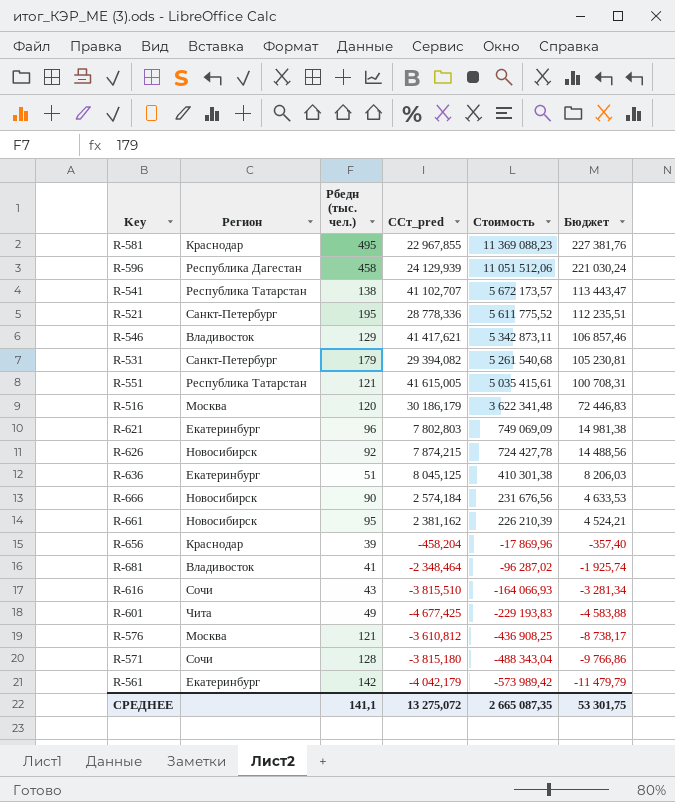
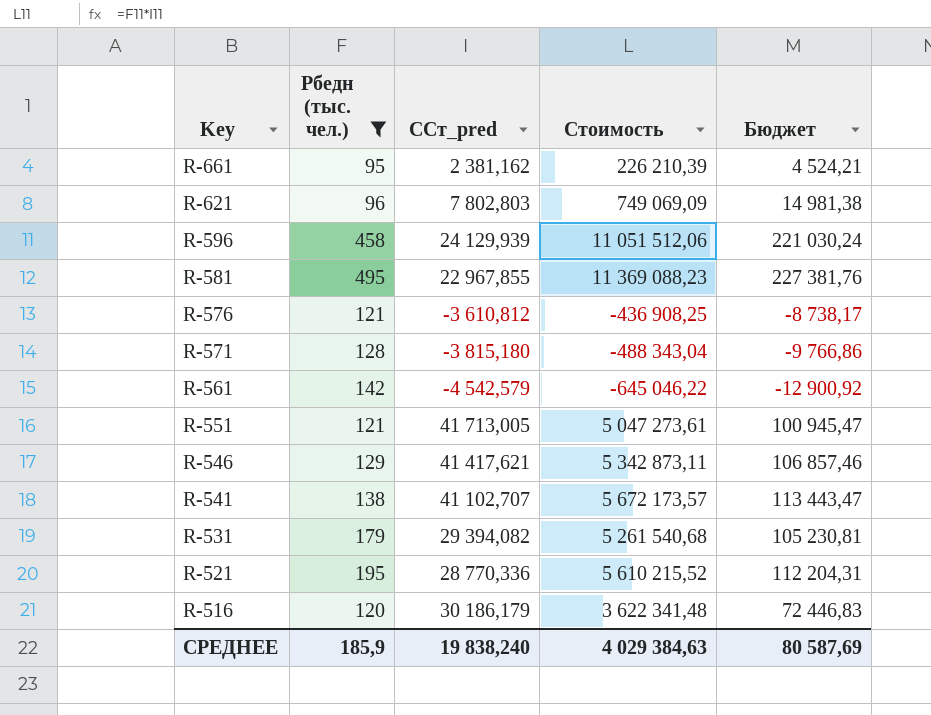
filter: none -> Pбедн (тыс. чел.) >= 95
row order: Стоимость descending -> Key descending
column Регион | position: 2 -> none
R-561 | ССт_pred: -4 042,179 -> -4 542,579
R-561 | Стоимость: -573 989,42 -> -645 046,22
R-561 | Бюджет: -11 479,79 -> -12 900,92
R-551 | ССт_pred: 41 615,005 -> 41 713,005
R-551 | Стоимость: 5 035 415,61 -> 5 047 273,61
R-551 | Бюджет: 100 708,31 -> 100 945,47
R-521 | ССт_pred: 28 778,336 -> 28 770,336
R-521 | Стоимость: 5 611 775,52 -> 5 610 215,52
R-521 | Бюджет: 112 235,51 -> 112 204,31
СРЕДНЕЕ | Pбедн (тыс. чел.): 141,1 -> 185,9
СРЕДНЕЕ | ССт_pred: 13 275,072 -> 19 838,240
СРЕДНЕЕ | Стоимость: 2 665 087,35 -> 4 029 384,63
СРЕДНЕЕ | Бюджет: 53 301,75 -> 80 587,69

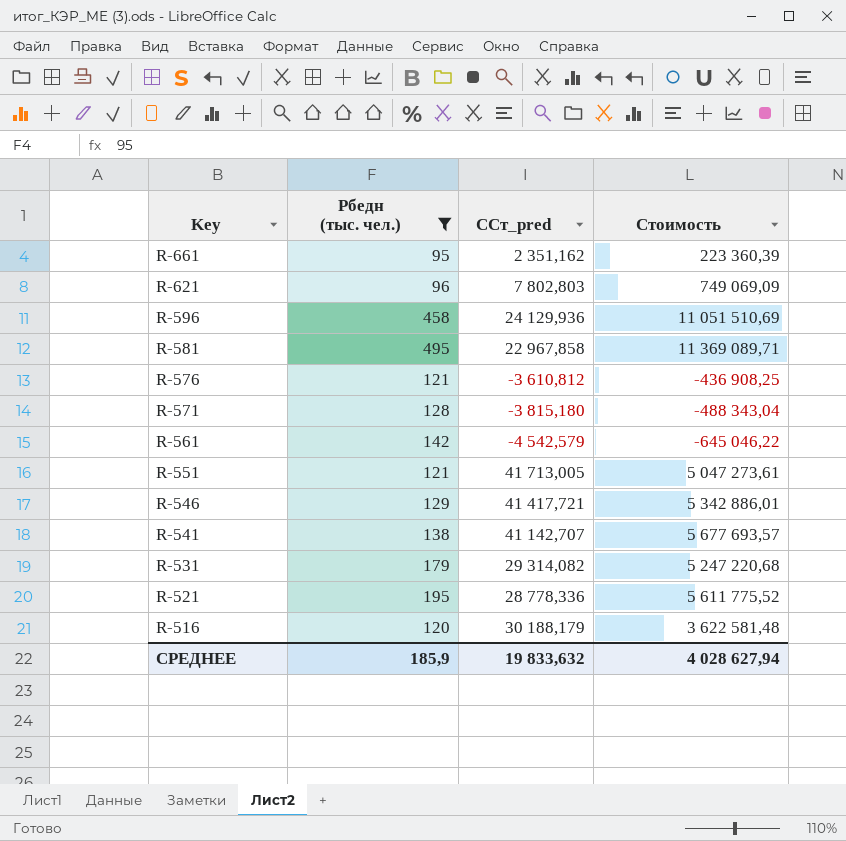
column Бюджет | formula: [Стоимость] * 0,02 -> none
R-661 | ССт_pred: 2 381,162 -> 2 351,162
R-661 | Стоимость: 226 210,39 -> 223 360,39
R-596 | ССт_pred: 24 129,939 -> 24 129,936
R-596 | Стоимость: 11 051 512,06 -> 11 051 510,69
R-581 | ССт_pred: 22 967,855 -> 22 967,858
R-581 | Стоимость: 11 369 088,23 -> 11 369 089,71
R-546 | ССт_pred: 41 417,621 -> 41 417,721
R-546 | Стоимость: 5 342 873,11 -> 5 342 886,01
R-541 | ССт_pred: 41 102,707 -> 41 142,707
R-541 | Стоимость: 5 672 173,57 -> 5 677 693,57
R-531 | ССт_pred: 29 394,082 -> 29 314,082
R-531 | Стоимость: 5 261 540,68 -> 5 247 220,68
R-521 | ССт_pred: 28 770,336 -> 28 778,336
R-521 | Стоимость: 5 610 215,52 -> 5 611 775,52
R-516 | ССт_pred: 30 186,179 -> 30 188,179
R-516 | Стоимость: 3 622 341,48 -> 3 622 581,48
СРЕДНЕЕ | ССт_pred: 19 838,240 -> 19 833,632
СРЕДНЕЕ | Стоимость: 4 029 384,63 -> 4 028 627,94

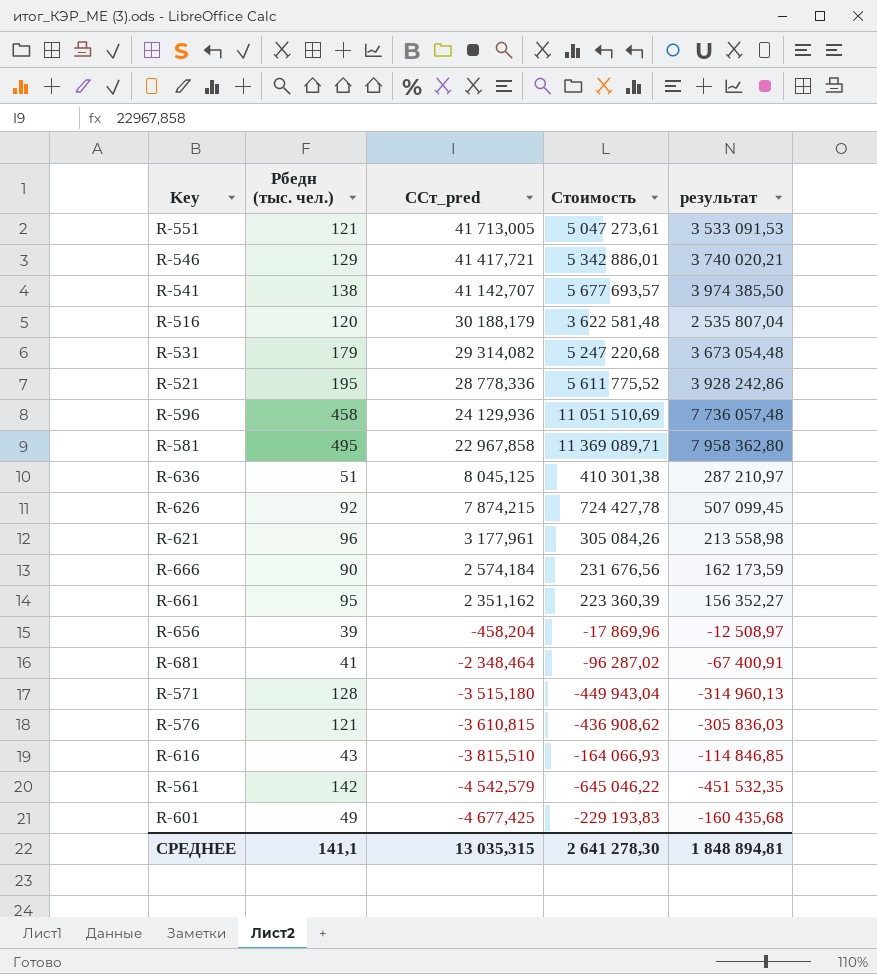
filter: Pбедн (тыс. чел.) >= 95 -> none
row order: Key descending -> ССт_pred descending
column результат | formula: none -> [Стоимость] * 0,7
R-621 | ССт_pred: 7 802,803 -> 3 177,961
R-621 | Стоимость: 749 069,09 -> 305 084,26
R-571 | ССт_pred: -3 815,180 -> -3 515,180
R-571 | Стоимость: -488 343,04 -> -449 943,04
R-576 | ССт_pred: -3 610,812 -> -3 610,815
R-576 | Стоимость: -436 908,25 -> -436 908,62
СРЕДНЕЕ | Pбедн (тыс. чел.): 185,9 -> 141,1
СРЕДНЕЕ | ССт_pred: 19 833,632 -> 13 035,315
СРЕДНЕЕ | Стоимость: 4 028 627,94 -> 2 641 278,30

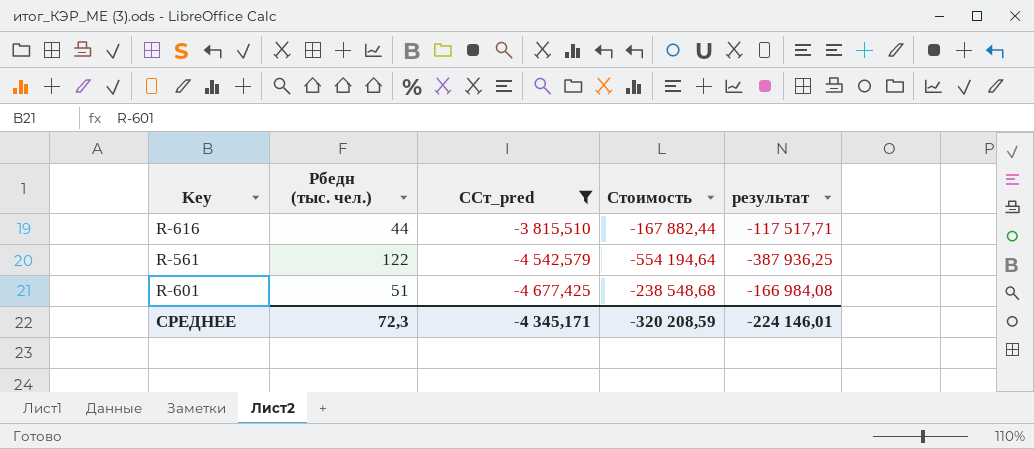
filter: none -> ССт_pred <= -3 815,510
R-616 | Pбедн (тыс. чел.): 43 -> 44
R-616 | Стоимость: -164 066,93 -> -167 882,44
R-616 | результат: -114 846,85 -> -117 517,71
R-561 | Pбедн (тыс. чел.): 142 -> 122
R-561 | Стоимость: -645 046,22 -> -554 194,64
R-561 | результат: -451 532,35 -> -387 936,25
R-601 | Pбедн (тыс. чел.): 49 -> 51
R-601 | Стоимость: -229 193,83 -> -238 548,68
R-601 | результат: -160 435,68 -> -166 984,08
СРЕДНЕЕ | Pбедн (тыс. чел.): 141,1 -> 72,3
СРЕДНЕЕ | ССт_pred: 13 035,315 -> -4 345,171
СРЕДНЕЕ | Стоимость: 2 641 278,30 -> -320 208,59
СРЕДНЕЕ | результат: 1 848 894,81 -> -224 146,01

